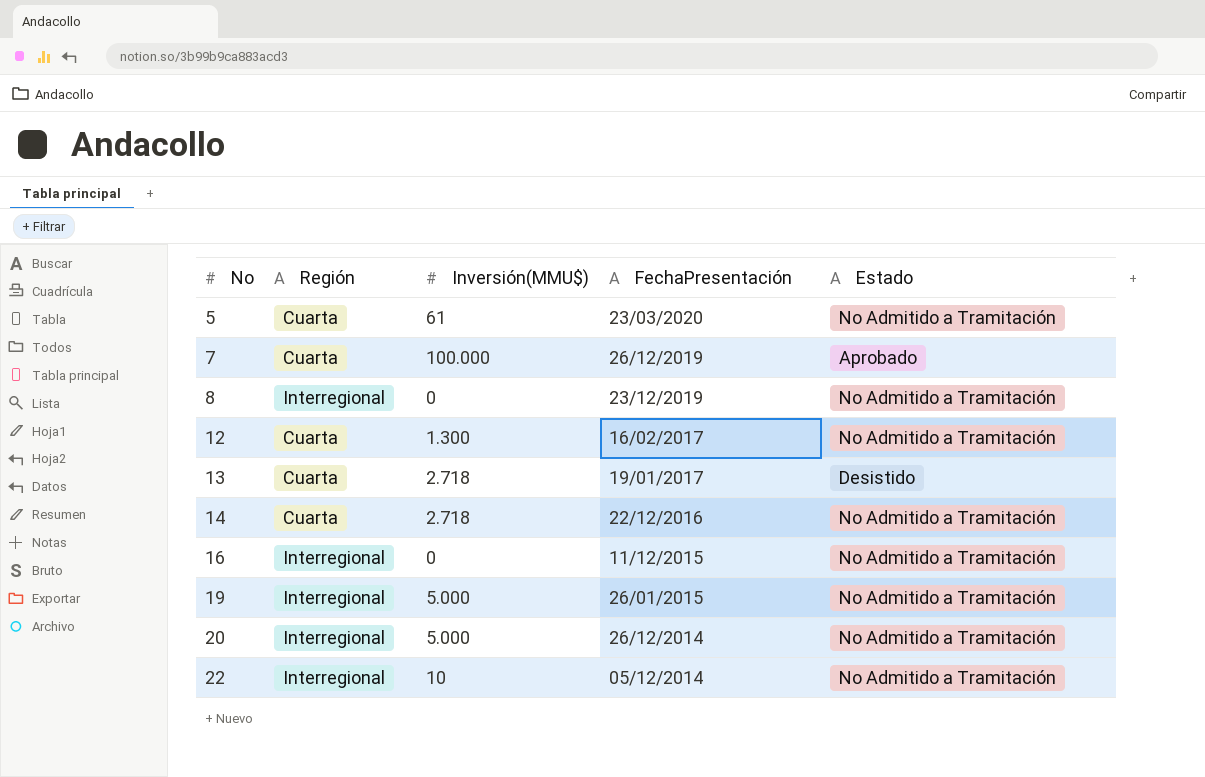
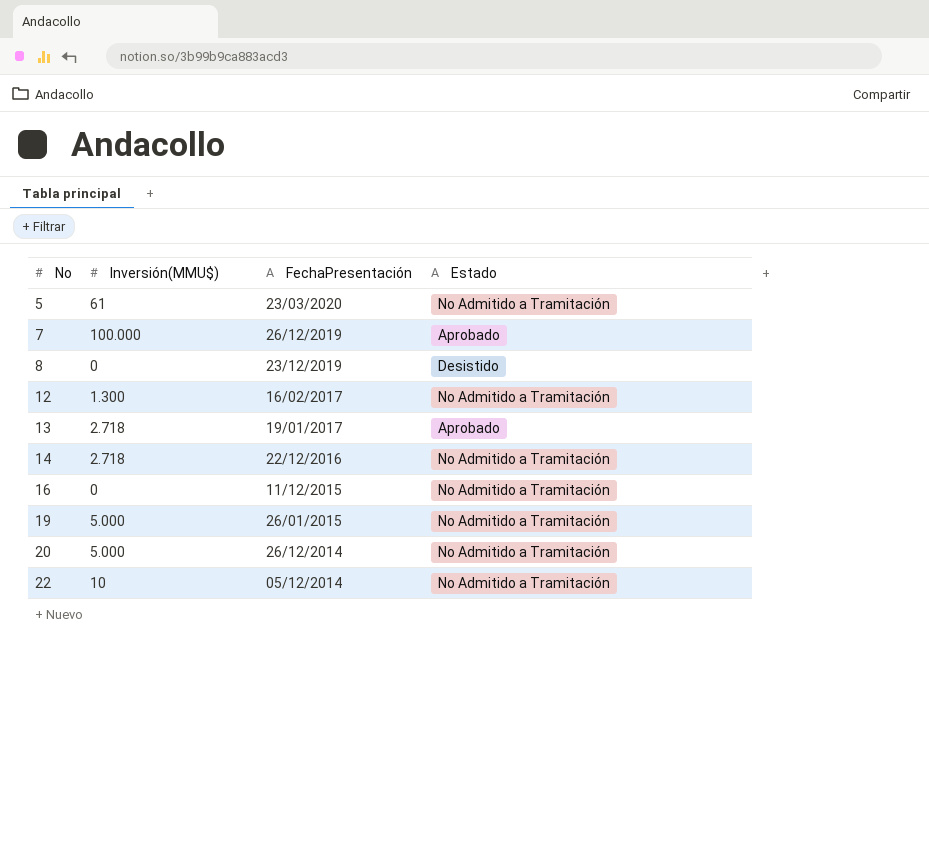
column Región | position: 2 -> none
8 | Estado: No Admitido a Tramitación -> Desistido
13 | Estado: Desistido -> Aprobado

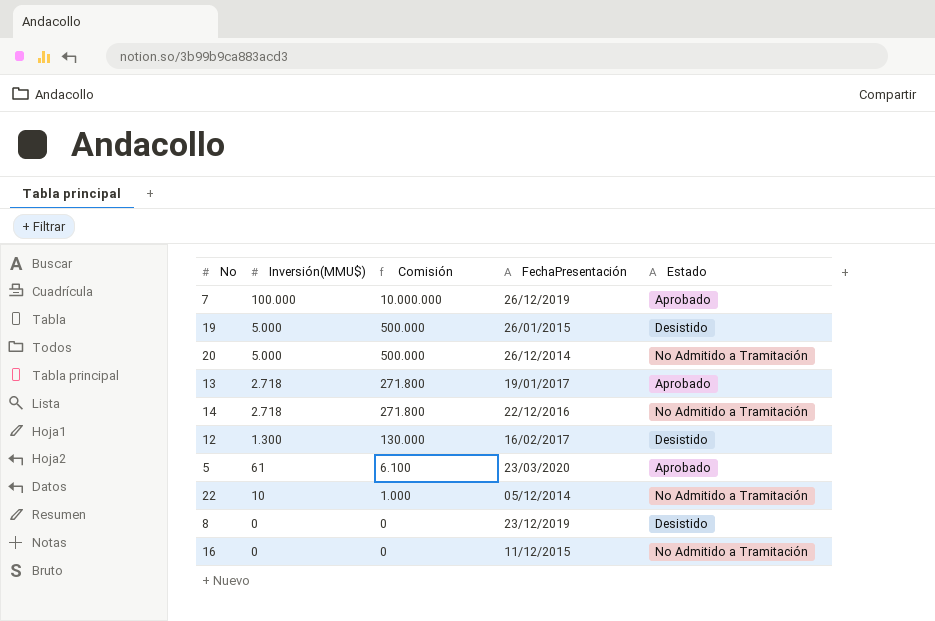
row order: No ascending -> Inversión(MMU$) descending
column Comisión | formula: none -> [Inversión(MMU$)] * 100
19 | Estado: No Admitido a Tramitación -> Desistido
12 | Estado: No Admitido a Tramitación -> Desistido
5 | Estado: No Admitido a Tramitación -> Aprobado

